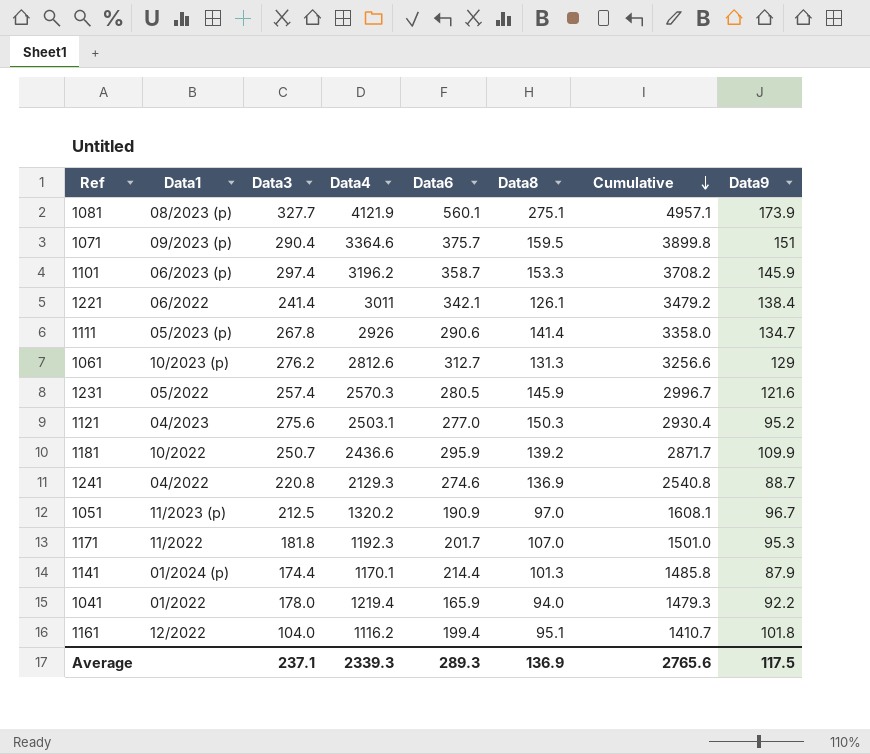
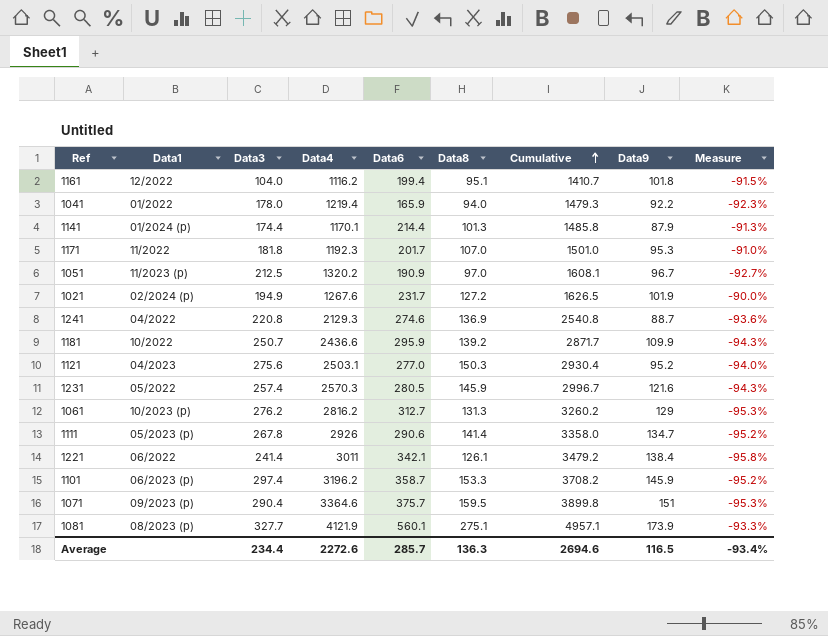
row order: Cumulative descending -> Cumulative ascending
column Measure | formula: none -> ([Data8] - [Data4]) / [Data4]
row 1021: none -> 02/2024 (p) | 194.9 | 1267.6 | 231.7 | 127.2 | 1626.5 | 101.9 | -90.0%
1061 | Data4: 2812.6 -> 2816.2
1061 | Cumulative: 3256.6 -> 3260.2
Average | Data3: 237.1 -> 234.4
Average | Data4: 2339.3 -> 2272.6
Average | Data6: 289.3 -> 285.7
Average | Data8: 136.9 -> 136.3
Average | Cumulative: 2765.6 -> 2694.6
Average | Data9: 117.5 -> 116.5

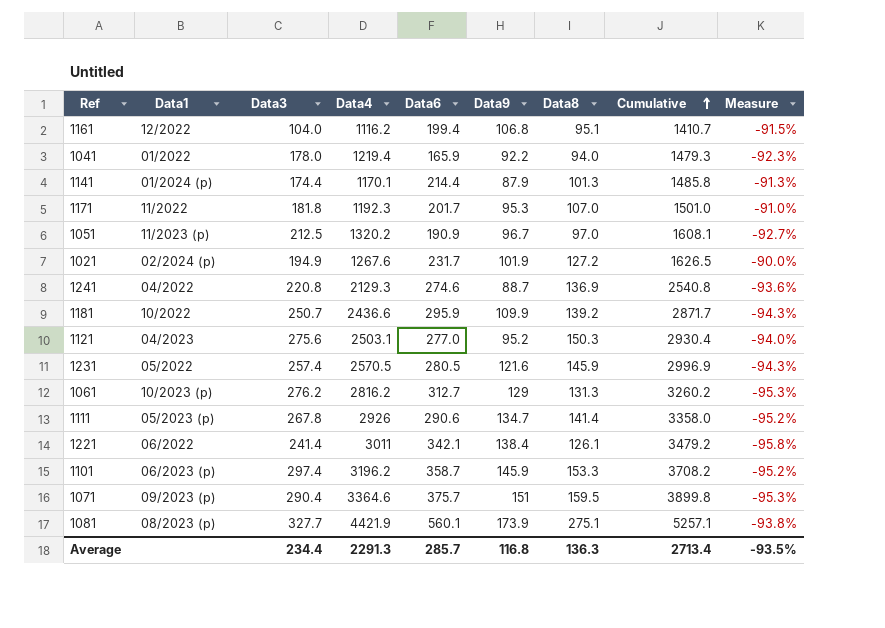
column Data9 | position: 8 -> 6
1161 | Data9: 101.8 -> 106.8
1231 | Data4: 2570.3 -> 2570.5
1231 | Cumulative: 2996.7 -> 2996.9
1081 | Data4: 4121.9 -> 4421.9
1081 | Cumulative: 4957.1 -> 5257.1
1081 | Measure: -93.3% -> -93.8%
Average | Data4: 2272.6 -> 2291.3
Average | Data9: 116.5 -> 116.8
Average | Cumulative: 2694.6 -> 2713.4
Average | Measure: -93.4% -> -93.5%

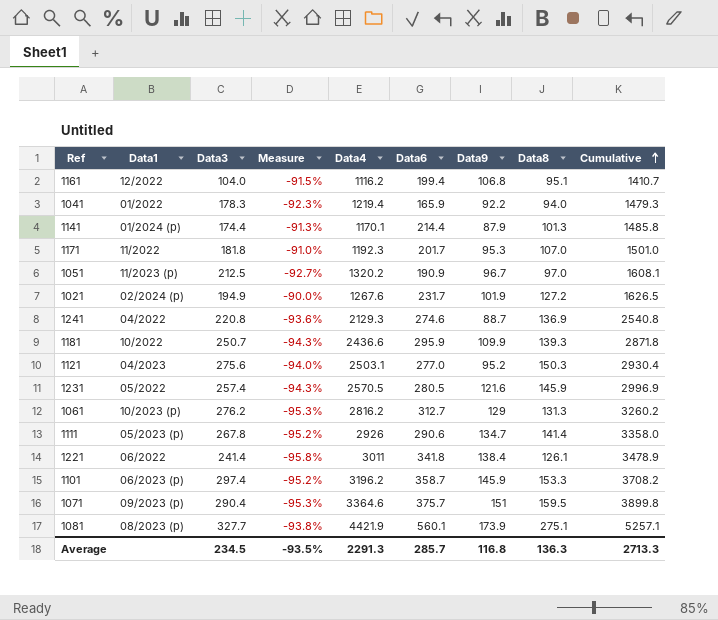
column Measure | position: 9 -> 4
1041 | Data3: 178.0 -> 178.3
1181 | Data8: 139.2 -> 139.3
1181 | Cumulative: 2871.7 -> 2871.8
1221 | Data6: 342.1 -> 341.8
1221 | Cumulative: 3479.2 -> 3478.9
Average | Data3: 234.4 -> 234.5
Average | Cumulative: 2713.4 -> 2713.3

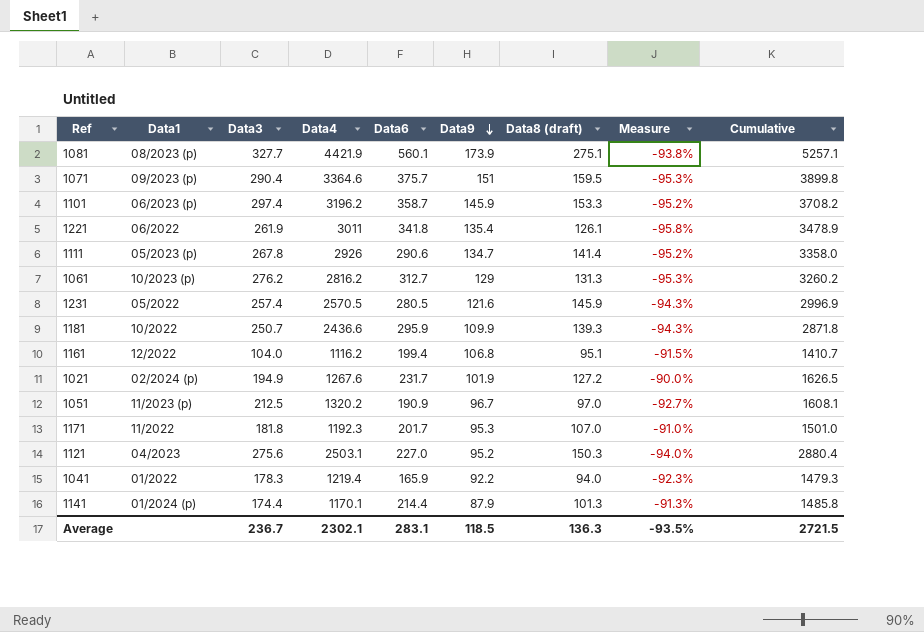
row order: Cumulative ascending -> Data9 descending
column name: Data8 -> Data8 (draft)
column Measure | position: 4 -> 8
row 1241: 04/2022 | 220.8 | -93.6% | 2129.3 | 274.6 | 88.7 | 136.9 | 2540.8 -> none
1221 | Data3: 241.4 -> 261.9
1221 | Data9: 138.4 -> 135.4
1121 | Data6: 277.0 -> 227.0
1121 | Cumulative: 2930.4 -> 2880.4
Average | Data3: 234.5 -> 236.7
Average | Data4: 2291.3 -> 2302.1
Average | Data6: 285.7 -> 283.1
Average | Data9: 116.8 -> 118.5
Average | Cumulative: 2713.3 -> 2721.5

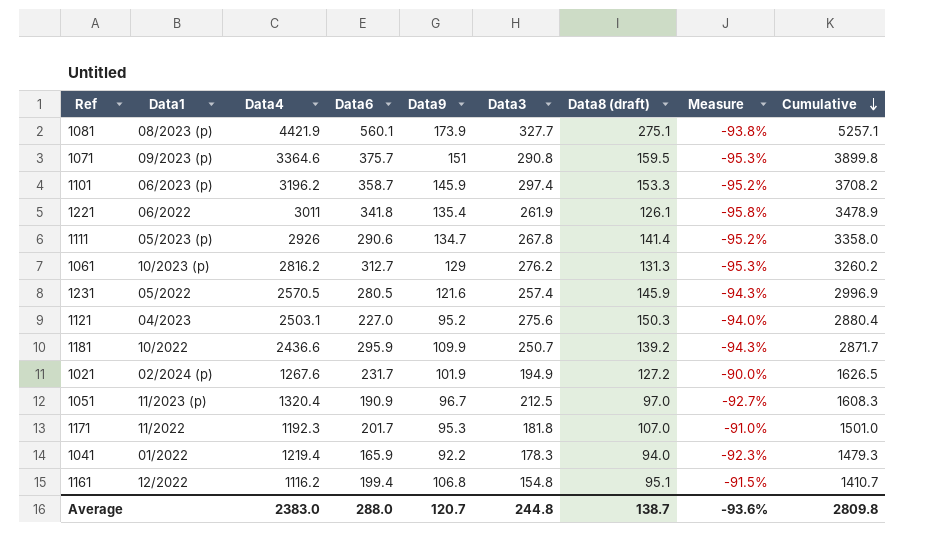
row order: Data9 descending -> Cumulative descending
column Data3 | position: 3 -> 6
row 1141: 01/2024 (p) | 174.4 | 1170.1 | 214.4 | 87.9 | 101.3 | -91.3% | 1485.8 -> none
1071 | Data3: 290.4 -> 290.8
1181 | Data8 (draft): 139.3 -> 139.2
1181 | Cumulative: 2871.8 -> 2871.7
1051 | Data4: 1320.2 -> 1320.4
1051 | Cumulative: 1608.1 -> 1608.3
1161 | Data3: 104.0 -> 154.8
Average | Data4: 2302.1 -> 2383.0
Average | Data6: 283.1 -> 288.0
Average | Data9: 118.5 -> 120.7
Average | Data3: 236.7 -> 244.8
Average | Data8 (draft): 136.3 -> 138.7
Average | Measure: -93.5% -> -93.6%
Average | Cumulative: 2721.5 -> 2809.8

